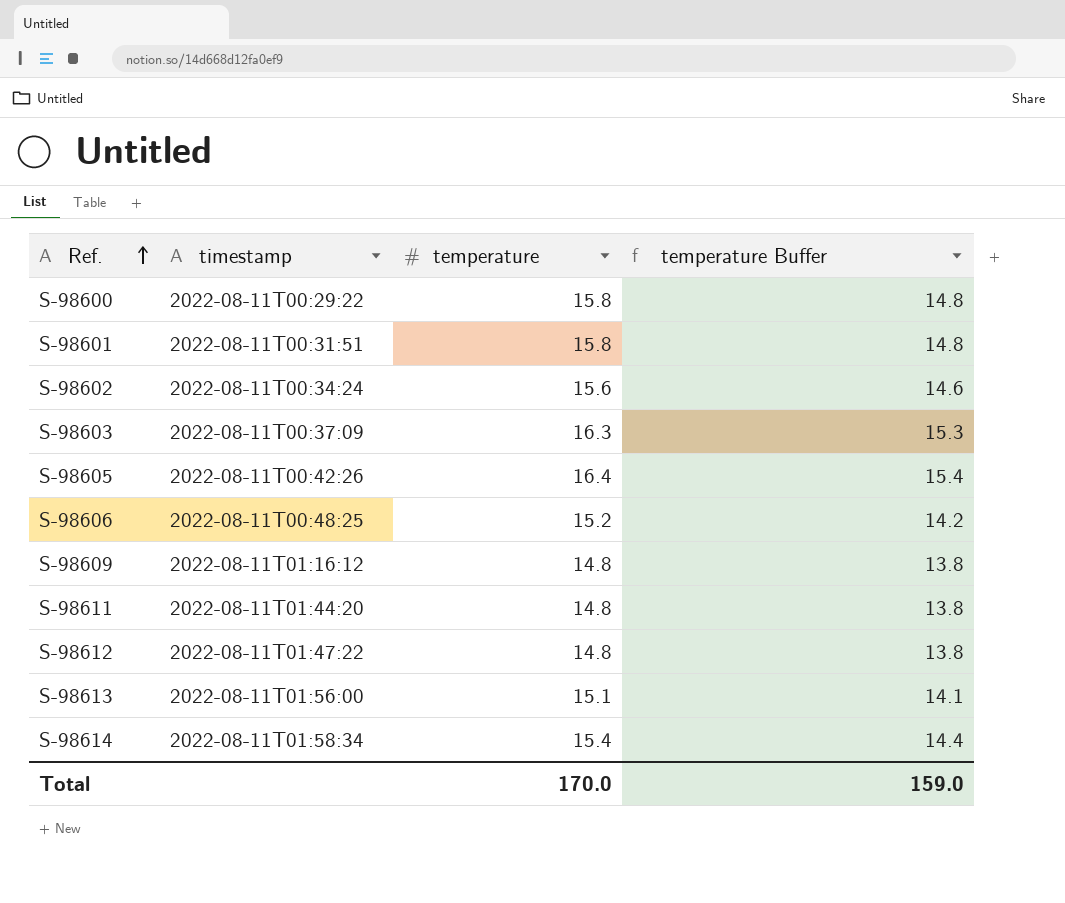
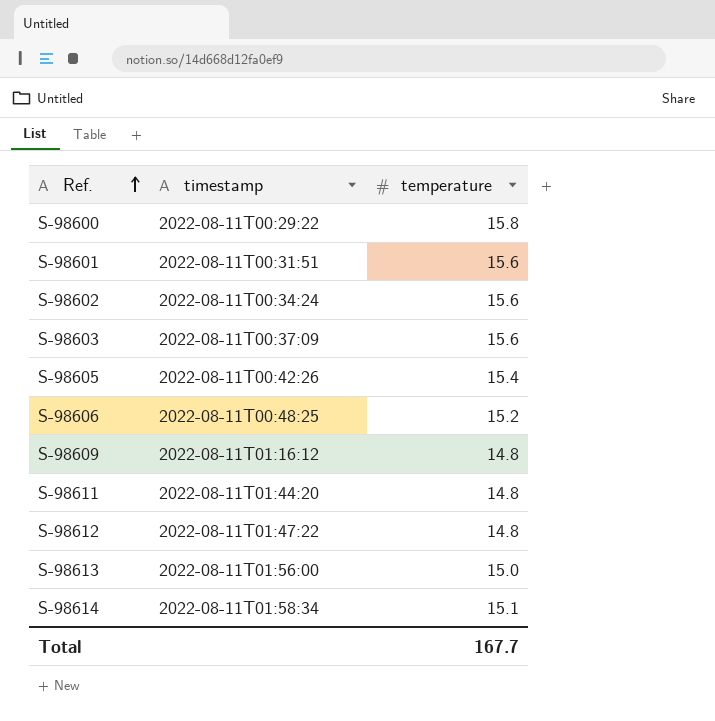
column temperature Buffer | formula: [temperature] - 1 -> none
S-98601 | temperature: 15.8 -> 15.6
S-98603 | temperature: 16.3 -> 15.6
S-98605 | temperature: 16.4 -> 15.4
S-98613 | temperature: 15.1 -> 15.0
S-98614 | temperature: 15.4 -> 15.1
Total | temperature: 170.0 -> 167.7

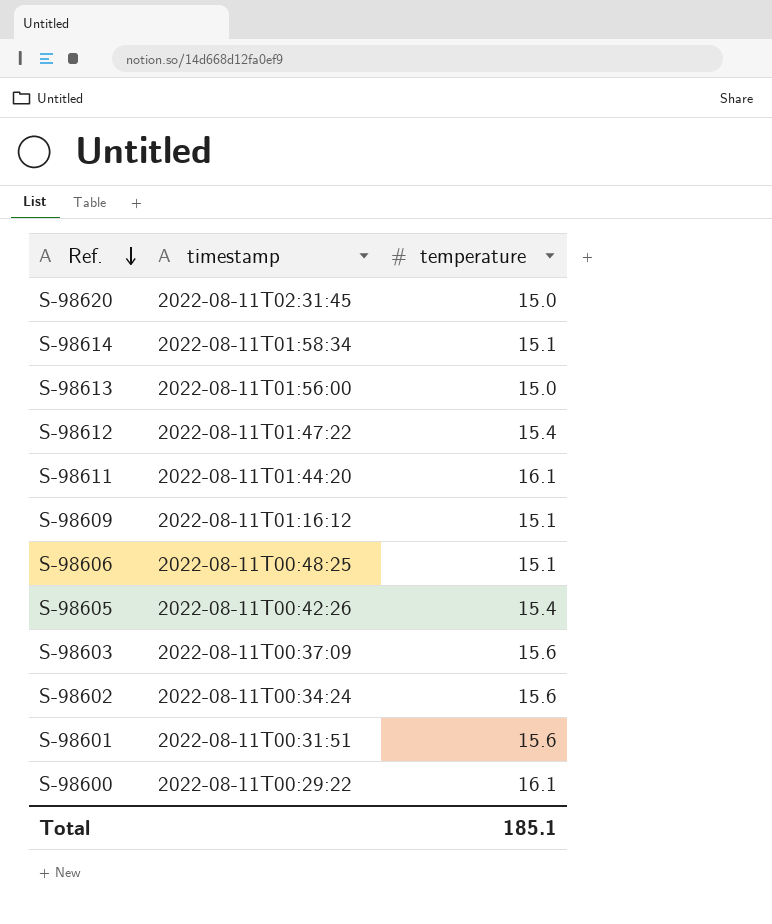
row order: Ref. ascending -> Ref. descending
row S-98620: none -> 2022-08-11T02:31:45 | 15.0
S-98612 | temperature: 14.8 -> 15.4
S-98611 | temperature: 14.8 -> 16.1
S-98609 | temperature: 14.8 -> 15.1
S-98606 | temperature: 15.2 -> 15.1
S-98600 | temperature: 15.8 -> 16.1
Total | temperature: 167.7 -> 185.1

